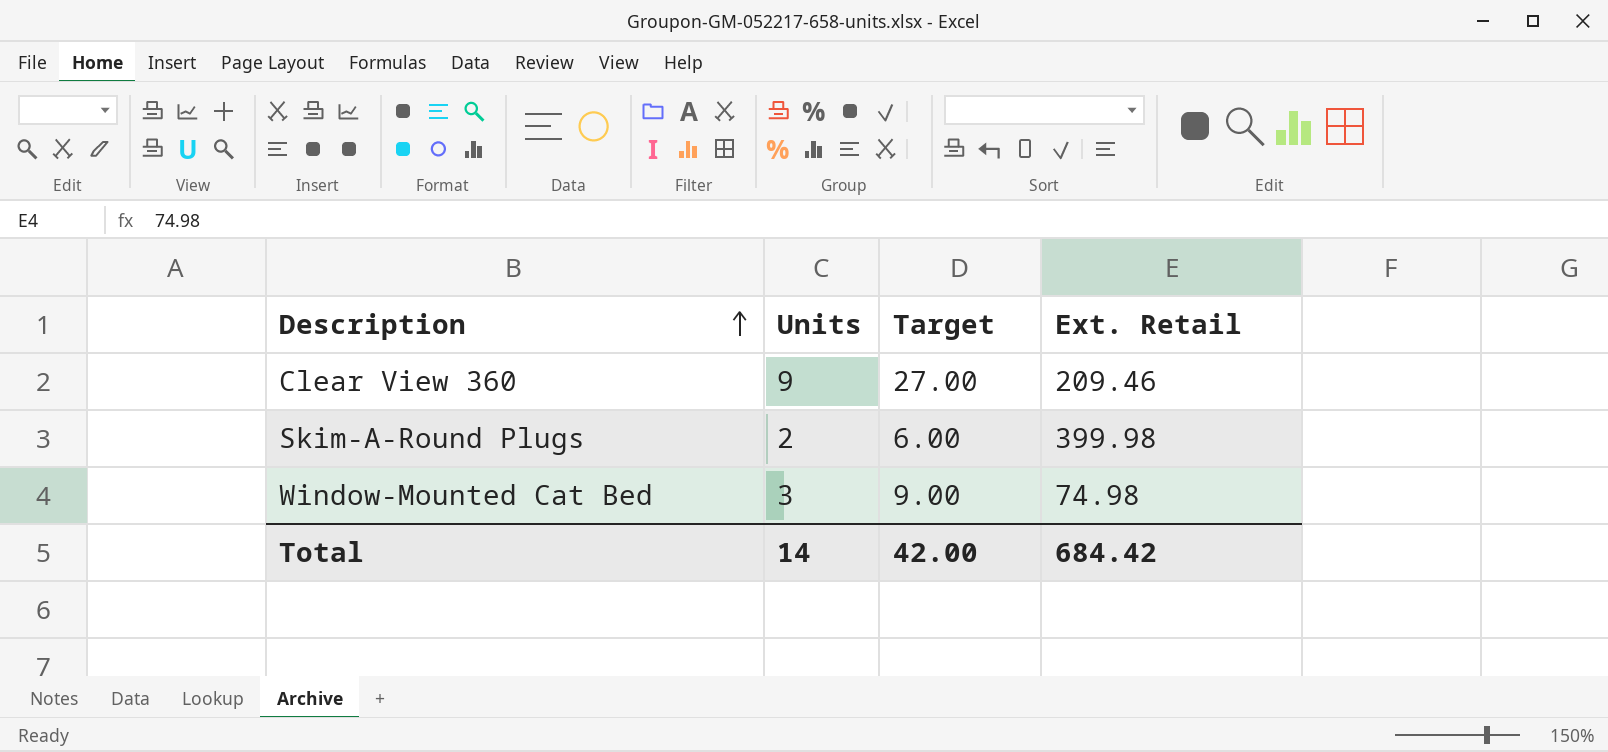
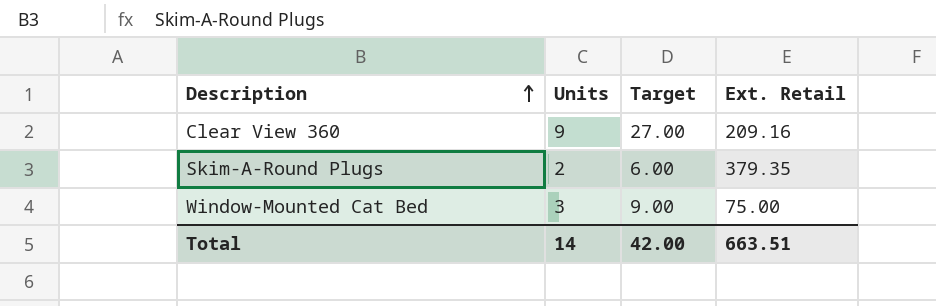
Clear View 360 | Ext. Retail: 209.46 -> 209.16
Skim-A-Round Plugs | Ext. Retail: 399.98 -> 379.35
Window-Mounted Cat Bed | Ext. Retail: 74.98 -> 75.00
Total | Ext. Retail: 684.42 -> 663.51

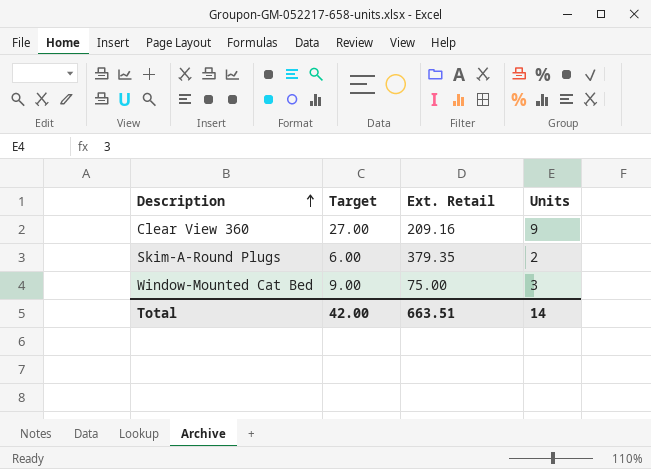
column Units | position: 2 -> 4

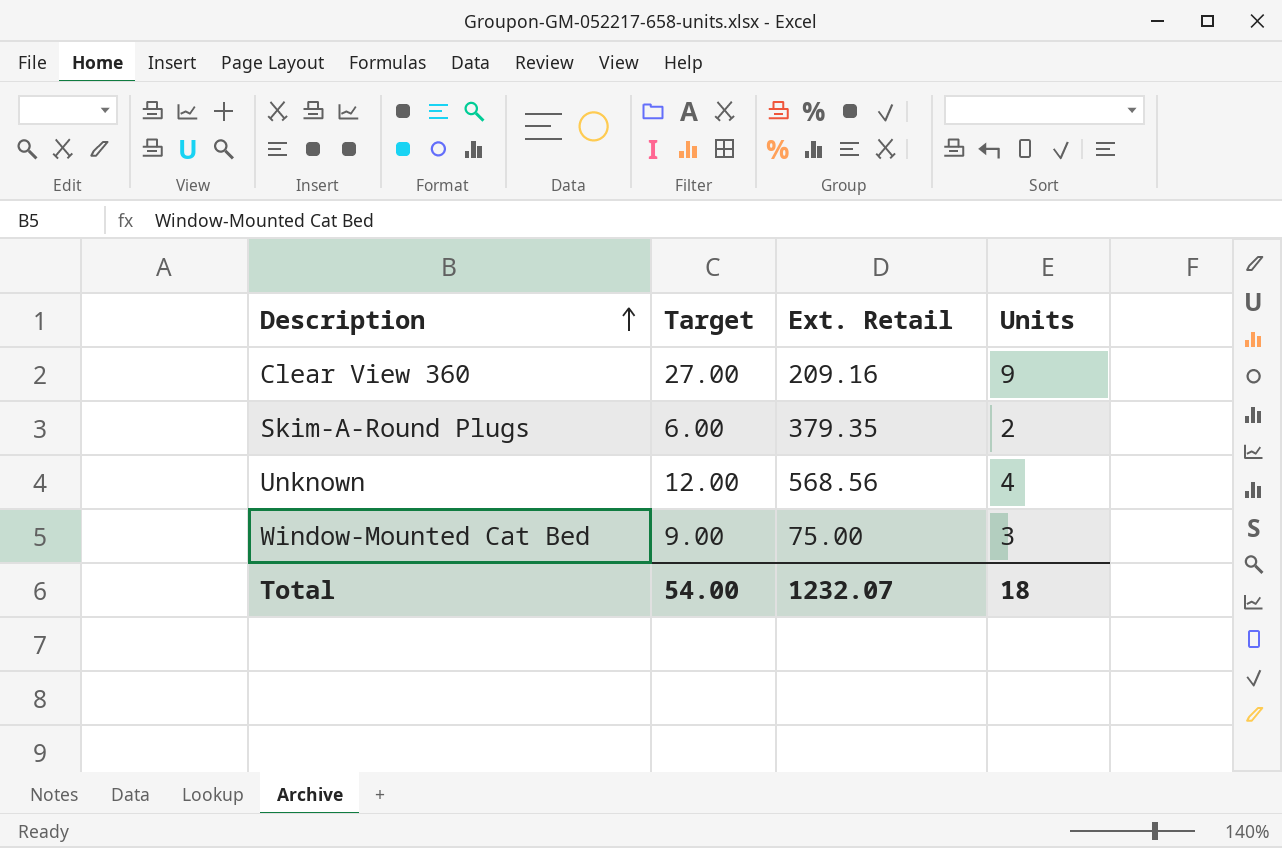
row Unknown: none -> 12.00 | 568.56 | 4
Total | Target: 42.00 -> 54.00
Total | Ext. Retail: 663.51 -> 1232.07
Total | Units: 14 -> 18

